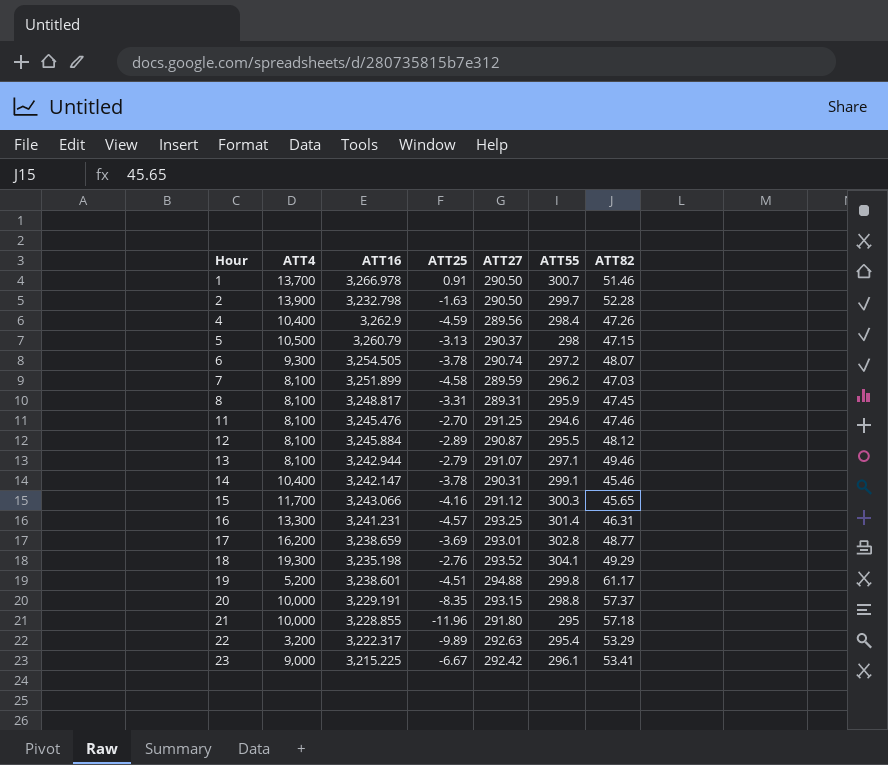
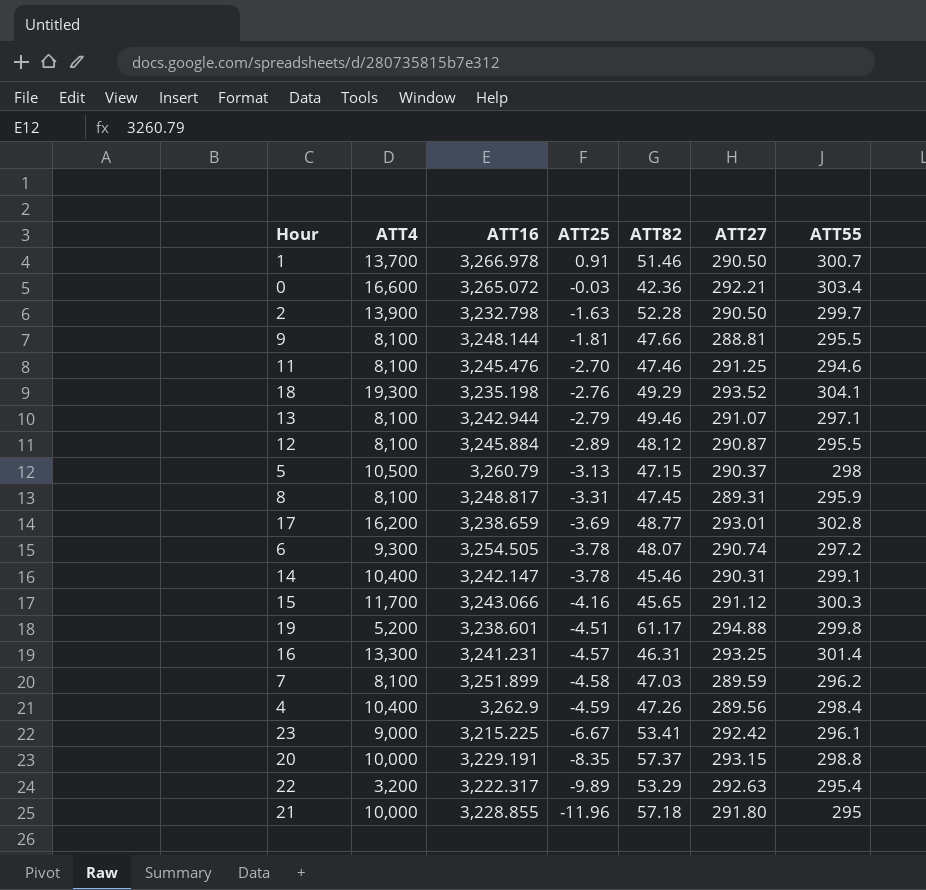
row order: Hour ascending -> ATT25 descending
column ATT82 | position: 7 -> 5
row 0: none -> 16,600 | 3,265.072 | -0.03 | 42.36 | 292.21 | 303.4
row 9: none -> 8,100 | 3,248.144 | -1.81 | 47.66 | 288.81 | 295.5

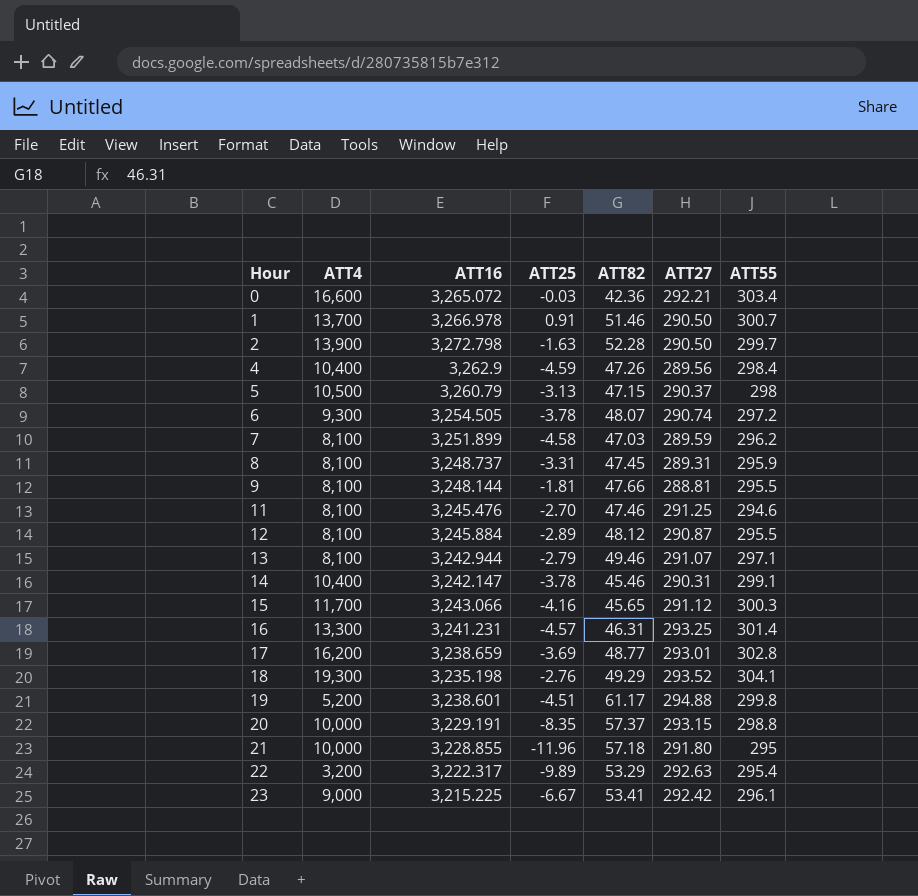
row order: ATT25 descending -> Hour ascending
2 | ATT16: 3,232.798 -> 3,272.798
8 | ATT16: 3,248.817 -> 3,248.737

